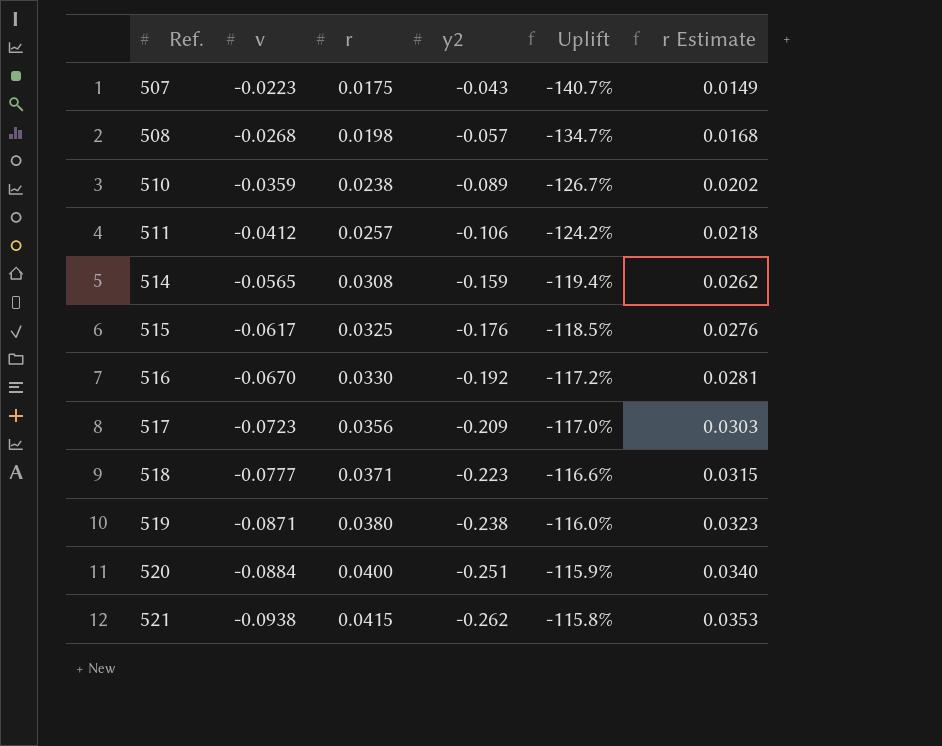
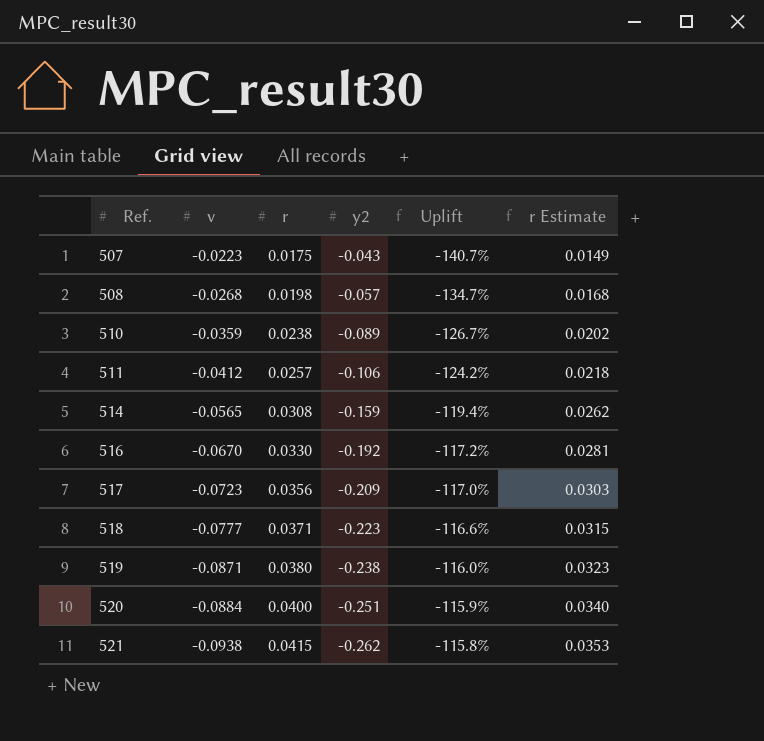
row 515: -0.0617 | 0.0325 | -0.176 | -118.5% | 0.0276 -> none

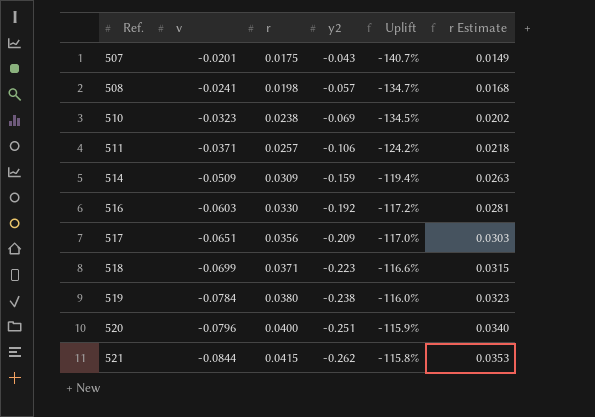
507 | v: -0.0223 -> -0.0201
508 | v: -0.0268 -> -0.0241
510 | v: -0.0359 -> -0.0323
510 | y2: -0.089 -> -0.069
510 | Uplift: -126.7% -> -134.5%
511 | v: -0.0412 -> -0.0371
514 | v: -0.0565 -> -0.0509
514 | r: 0.0308 -> 0.0309
514 | r Estimate: 0.0262 -> 0.0263
516 | v: -0.0670 -> -0.0603
517 | v: -0.0723 -> -0.0651
518 | v: -0.0777 -> -0.0699
519 | v: -0.0871 -> -0.0784
520 | v: -0.0884 -> -0.0796
521 | v: -0.0938 -> -0.0844

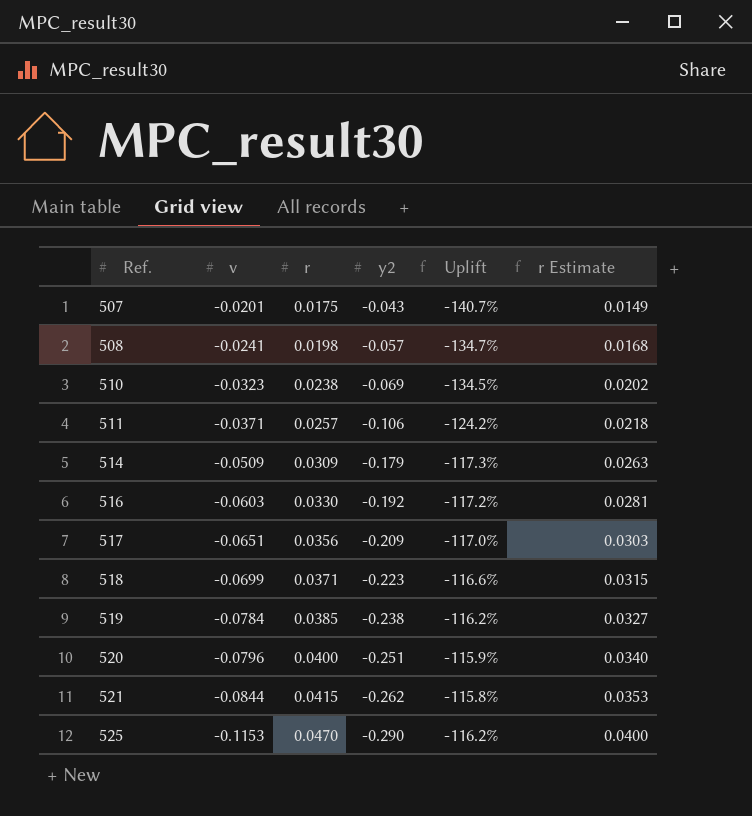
514 | y2: -0.159 -> -0.179
514 | Uplift: -119.4% -> -117.3%
519 | r: 0.0380 -> 0.0385
519 | Uplift: -116.0% -> -116.2%
519 | r Estimate: 0.0323 -> 0.0327
row 525: none -> -0.1153 | 0.0470 | -0.290 | -116.2% | 0.0400

